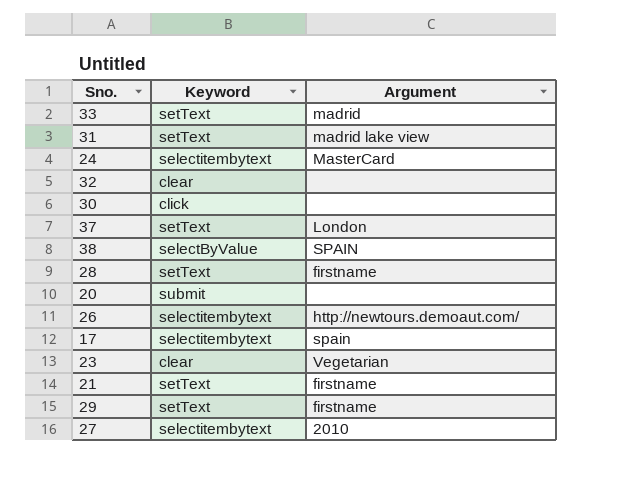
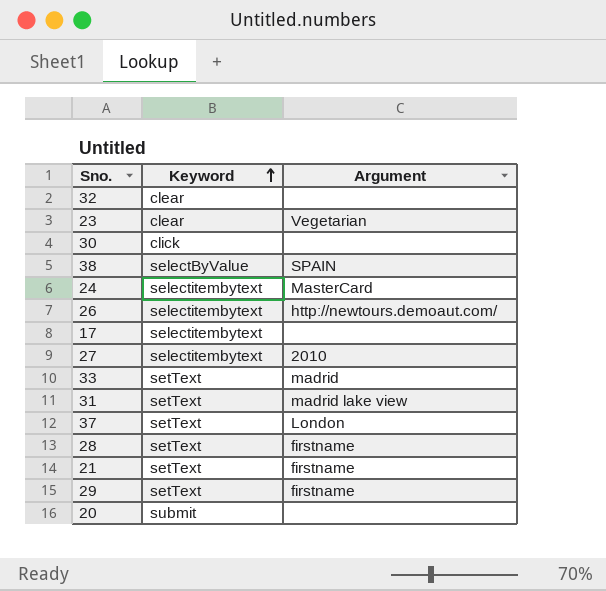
row order: none -> Keyword ascending
17 | Argument: spain -> none

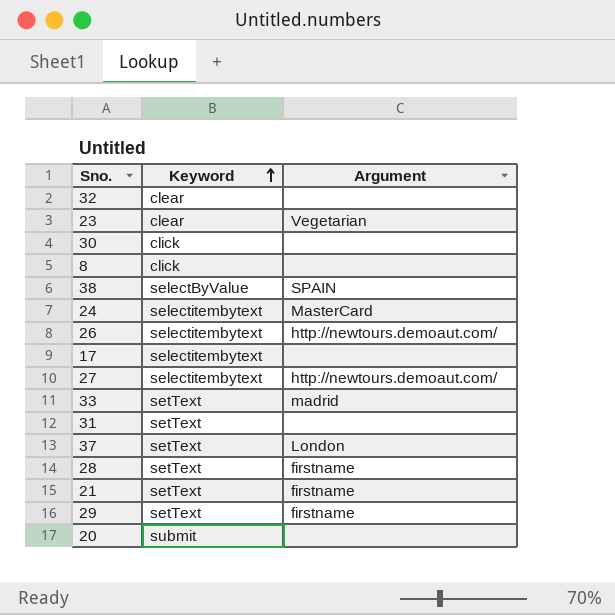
row 8: none -> click | none
27 | Argument: 2010 -> http://newtours.demoaut.com/
31 | Argument: madrid lake view -> none

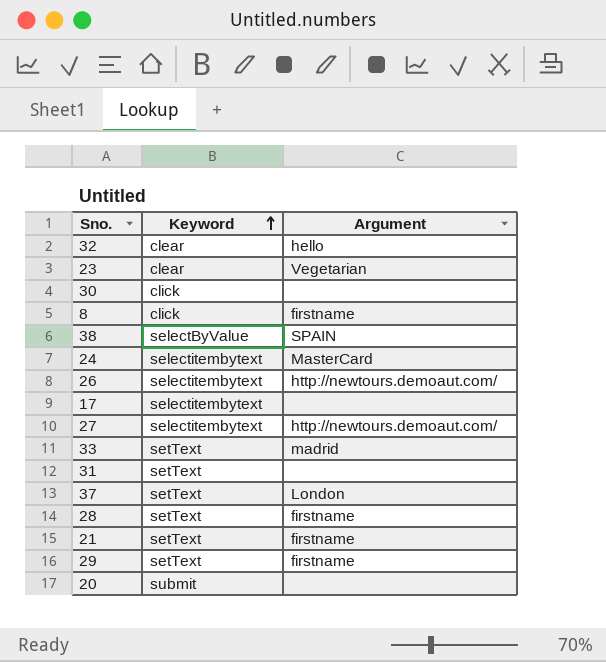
32 | Argument: none -> hello
8 | Argument: none -> firstname

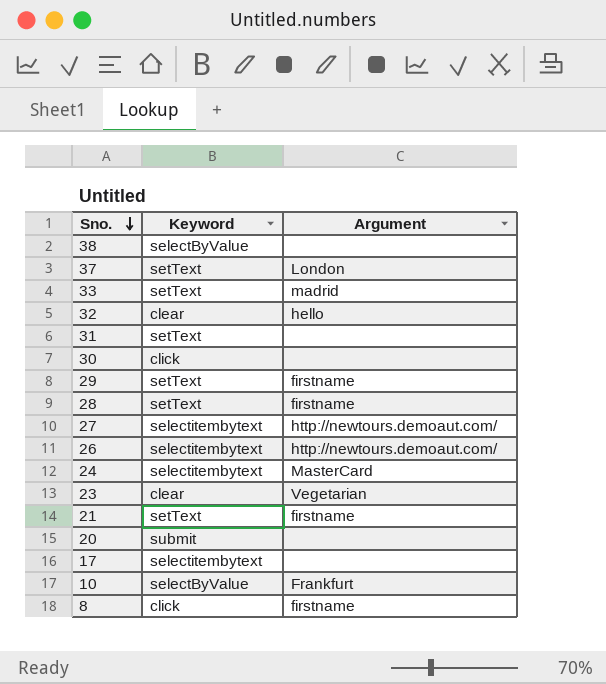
row order: Keyword ascending -> Sno. descending
38 | Argument: SPAIN -> none
row 10: none -> selectByValue | Frankfurt

